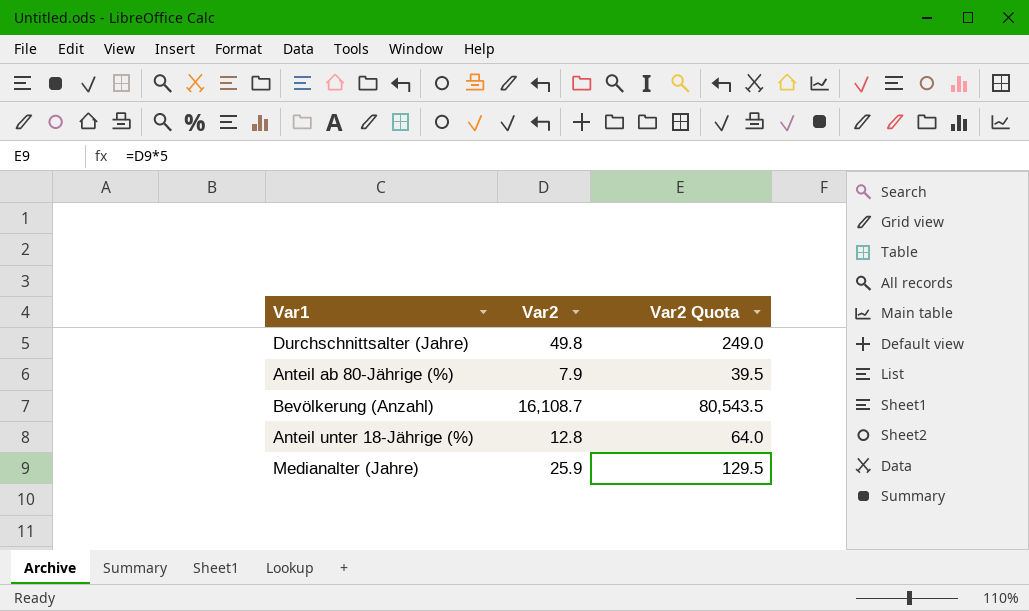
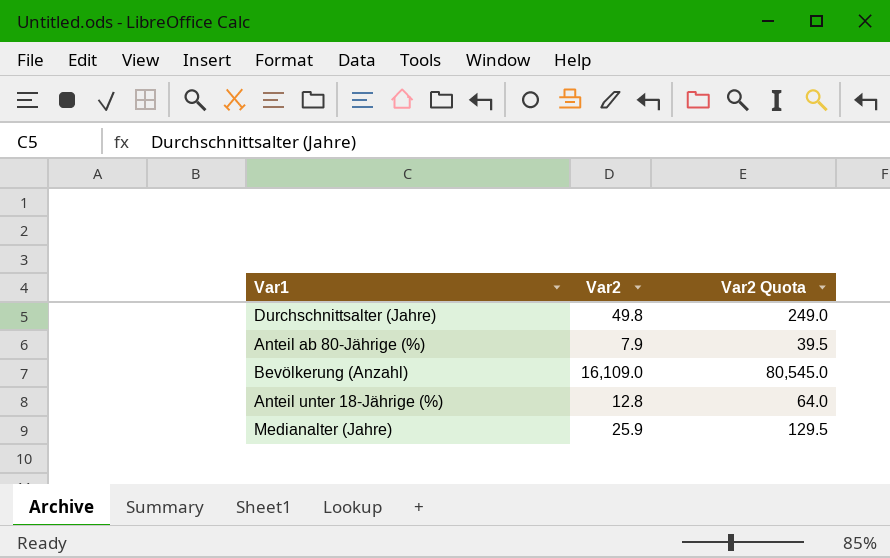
Bevölkerung (Anzahl) | Var2: 16,108.7 -> 16,109.0
Bevölkerung (Anzahl) | Var2 Quota: 80,543.5 -> 80,545.0

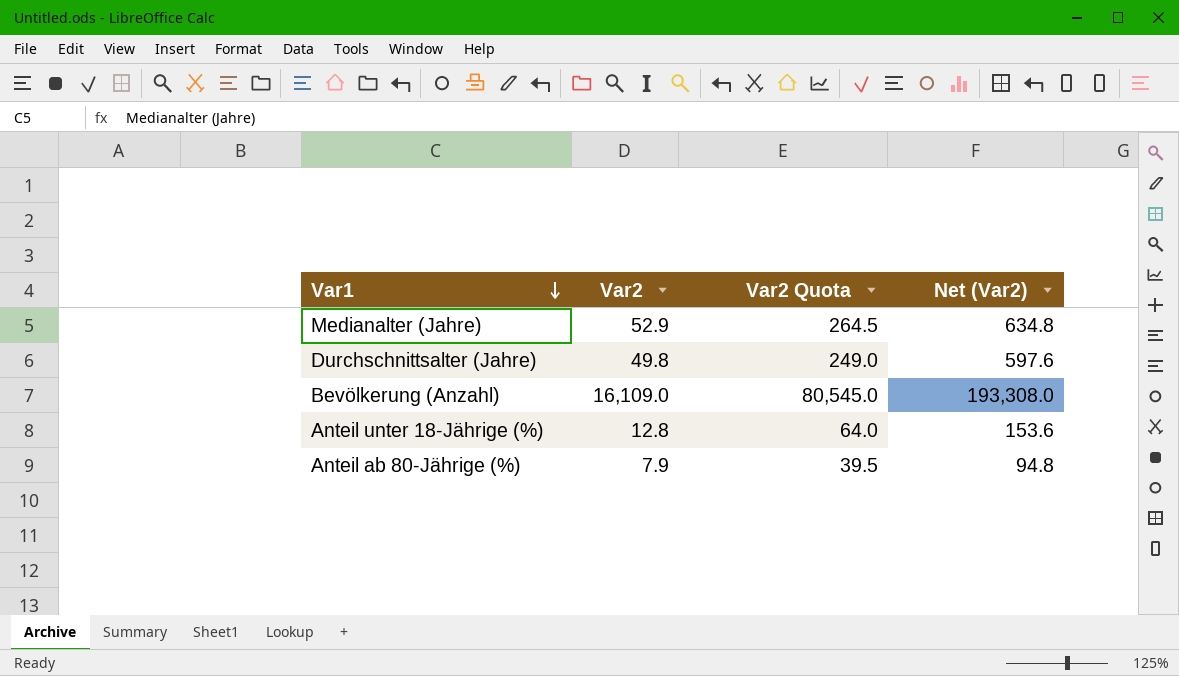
row order: none -> Var1 descending
column Net (Var2) | formula: none -> [Var2] * 12
Medianalter (Jahre) | Var2: 25.9 -> 52.9
Medianalter (Jahre) | Var2 Quota: 129.5 -> 264.5

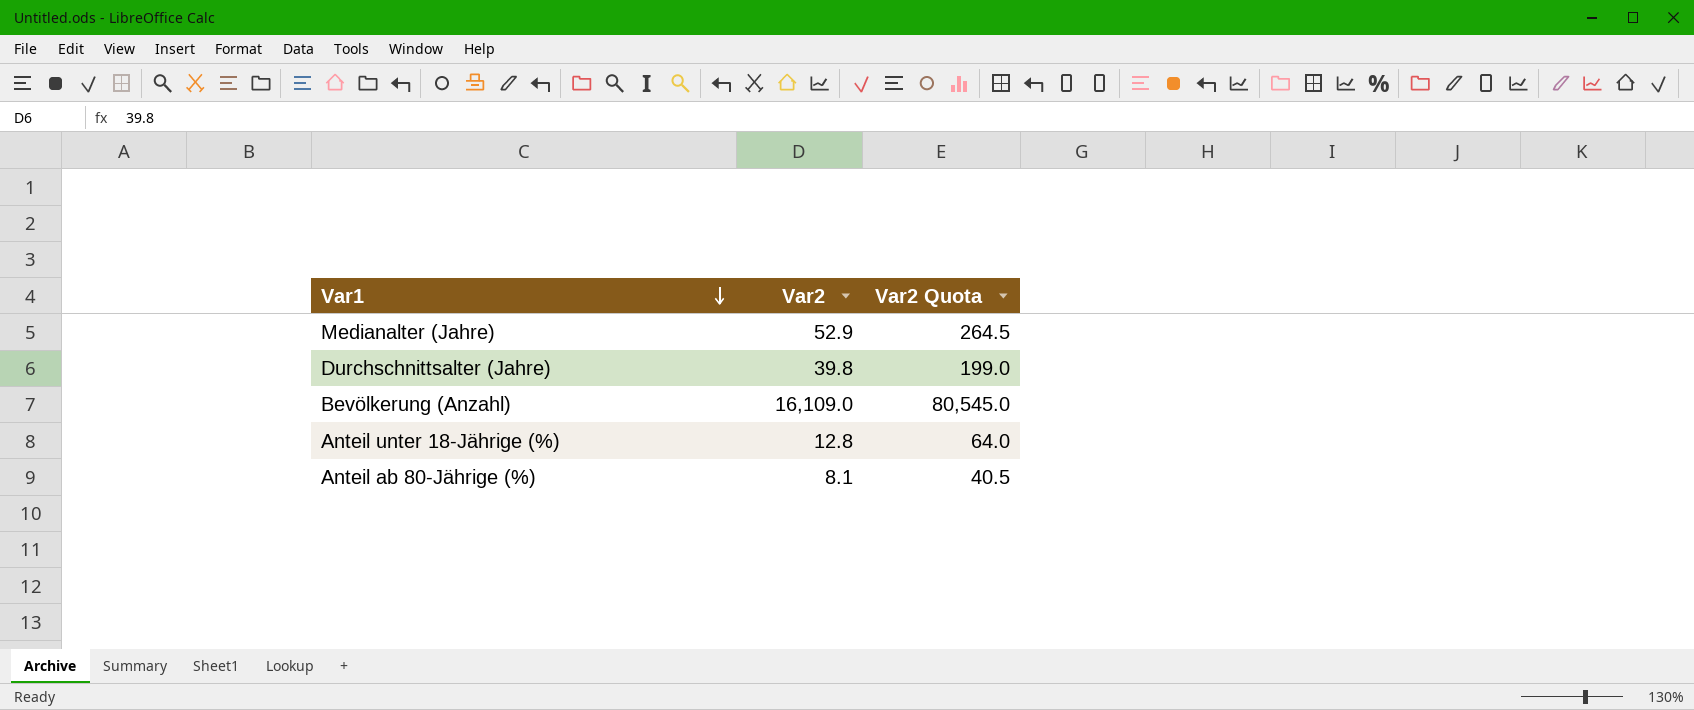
column Net (Var2) | formula: [Var2] * 12 -> none
Durchschnittsalter (Jahre) | Var2: 49.8 -> 39.8
Durchschnittsalter (Jahre) | Var2 Quota: 249.0 -> 199.0
Anteil ab 80-Jährige (%) | Var2: 7.9 -> 8.1
Anteil ab 80-Jährige (%) | Var2 Quota: 39.5 -> 40.5

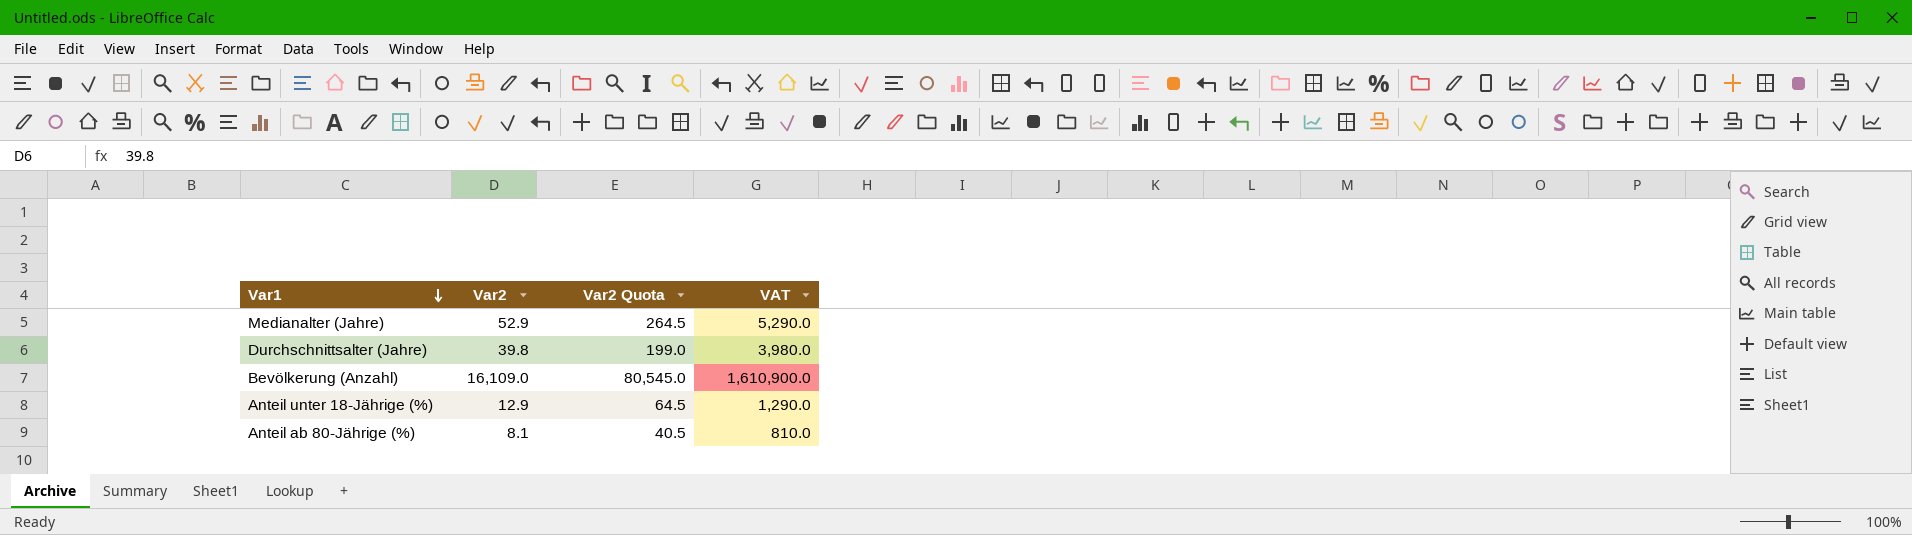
column VAT | formula: none -> [Var2] * 100
Anteil unter 18-Jährige (%) | Var2: 12.8 -> 12.9
Anteil unter 18-Jährige (%) | Var2 Quota: 64.0 -> 64.5

